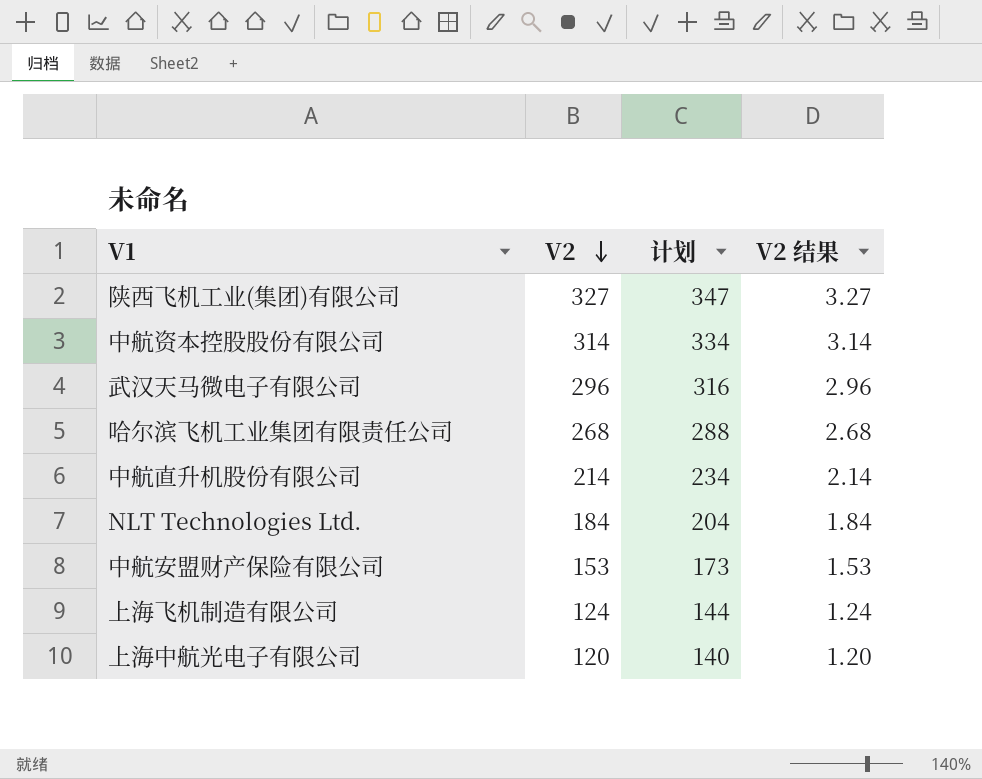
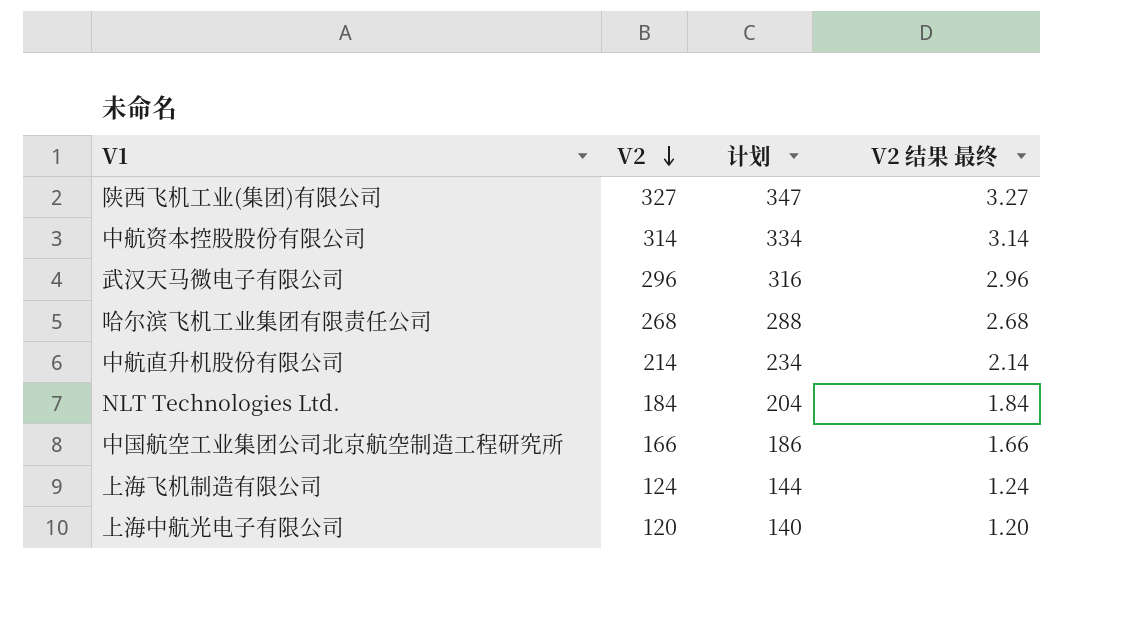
column name: V2 结果 -> V2 结果 最终
row 中航安盟财产保险有限公司: 153 | 173 | 1.53 -> none
row 中国航空工业集团公司北京航空制造工程研究所: none -> 166 | 186 | 1.66

